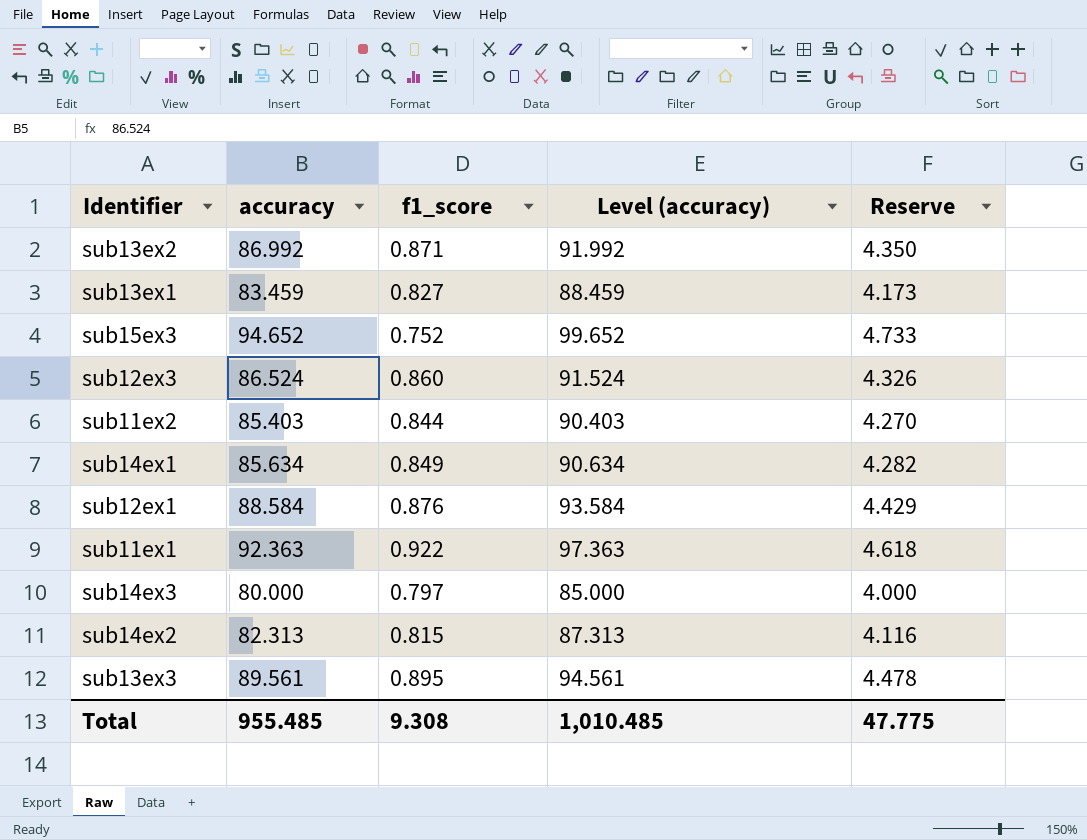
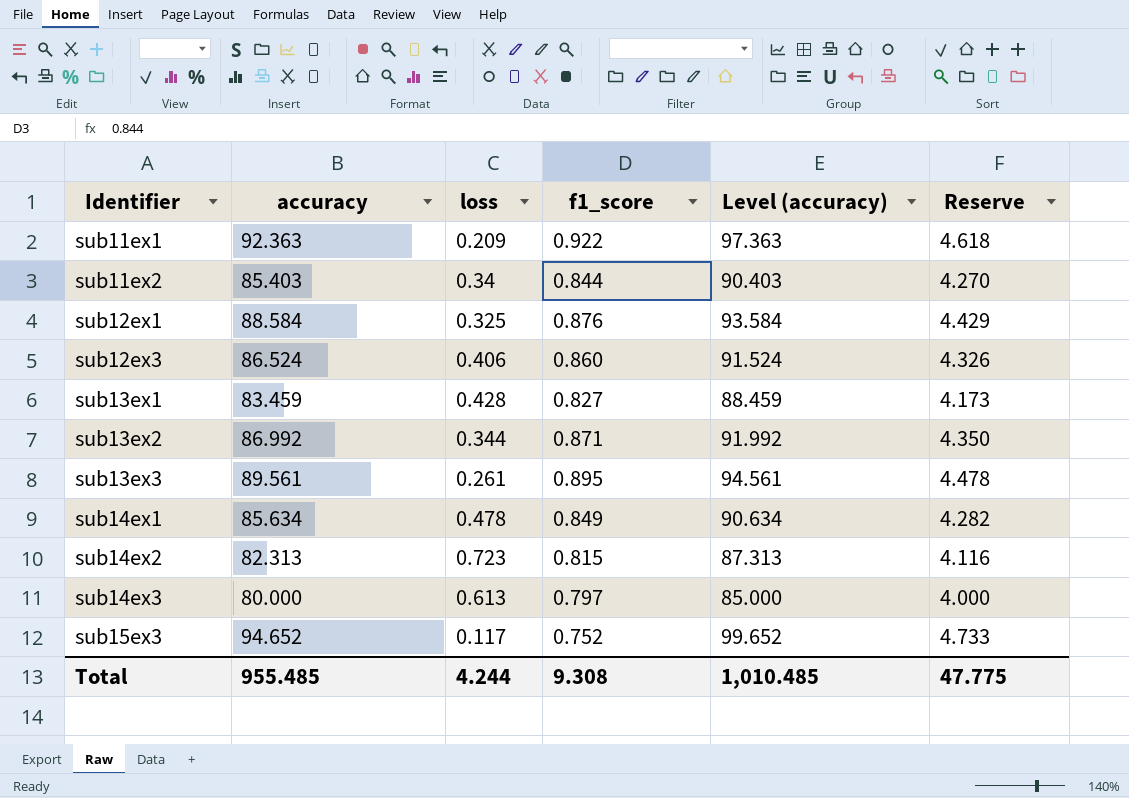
row order: none -> Identifier ascending
column loss | position: none -> 3

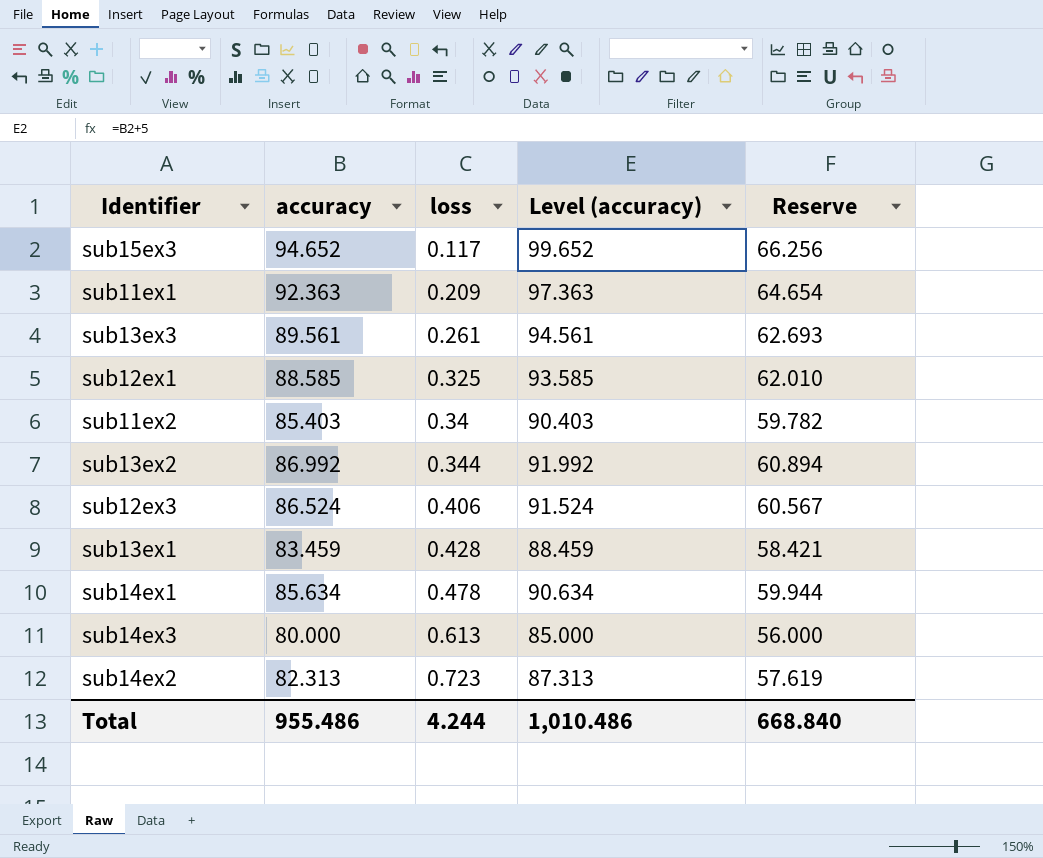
row order: Identifier ascending -> loss ascending
column f1_score | position: 4 -> none
column Reserve | formula: [accuracy] * 0.05 -> [accuracy] * 0.7
sub12ex1 | accuracy: 88.584 -> 88.585
sub12ex1 | Level (accuracy): 93.584 -> 93.585
Total | accuracy: 955.485 -> 955.486
Total | Level (accuracy): 1,010.485 -> 1,010.486
Total | Reserve: 47.775 -> 668.840

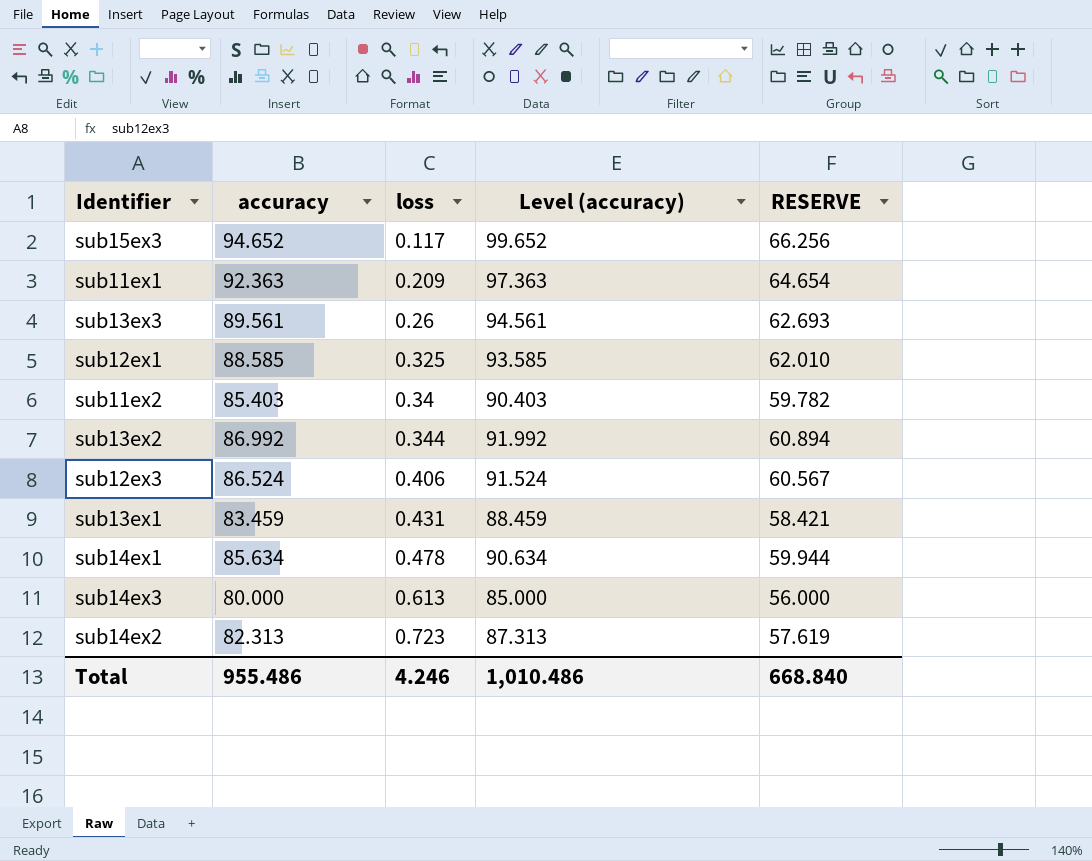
column name: Reserve -> RESERVE
sub13ex3 | loss: 0.261 -> 0.26
sub13ex1 | loss: 0.428 -> 0.431
Total | loss: 4.244 -> 4.246

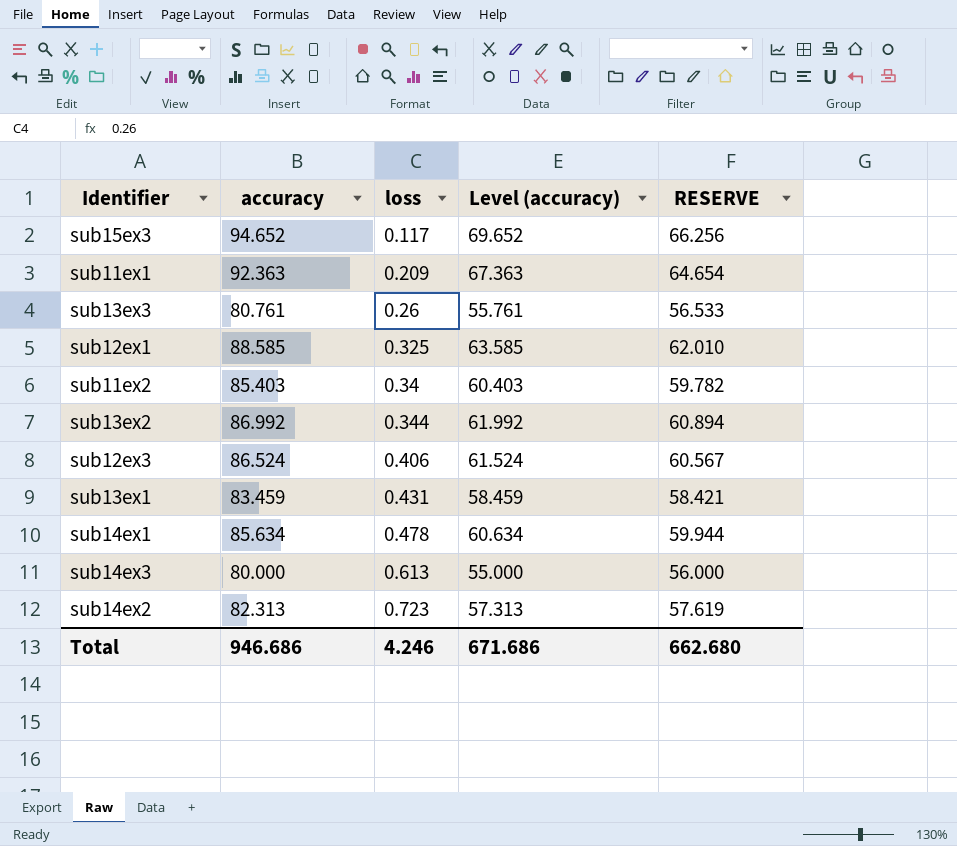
column Level (accuracy) | formula: [accuracy] + 5 -> [accuracy] - 25
sub13ex3 | accuracy: 89.561 -> 80.761
sub13ex3 | RESERVE: 62.693 -> 56.533
Total | accuracy: 955.486 -> 946.686
Total | Level (accuracy): 1,010.486 -> 671.686
Total | RESERVE: 668.840 -> 662.680

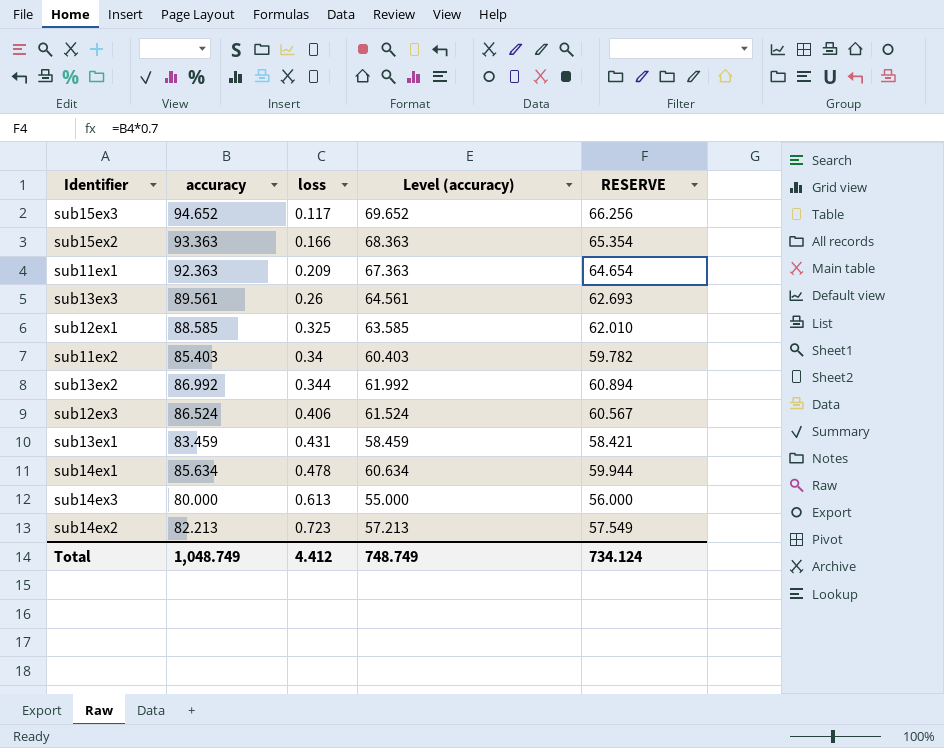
row sub15ex2: none -> 93.363 | 0.166 | 68.363 | 65.354
sub13ex3 | accuracy: 80.761 -> 89.561
sub13ex3 | Level (accuracy): 55.761 -> 64.561
sub13ex3 | RESERVE: 56.533 -> 62.693
sub14ex2 | accuracy: 82.313 -> 82.213
sub14ex2 | Level (accuracy): 57.313 -> 57.213
sub14ex2 | RESERVE: 57.619 -> 57.549
Total | accuracy: 946.686 -> 1,048.749
Total | loss: 4.246 -> 4.412
Total | Level (accuracy): 671.686 -> 748.749
Total | RESERVE: 662.680 -> 734.124

